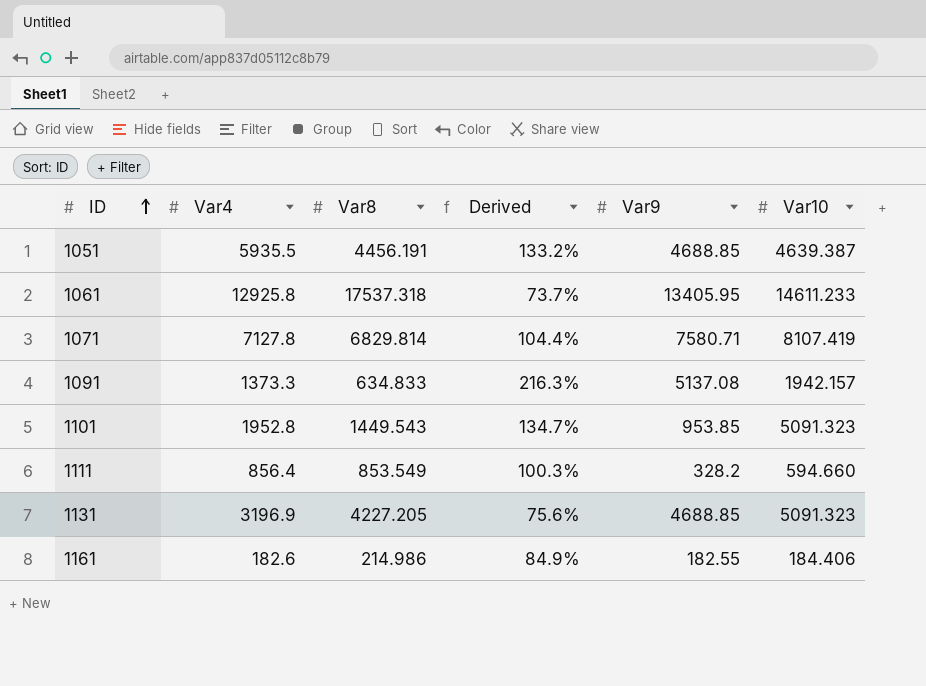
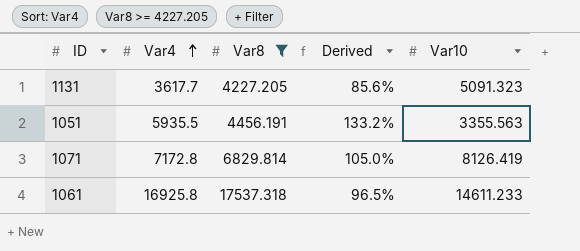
filter: none -> Var8 >= 4227.205
row order: ID ascending -> Var4 ascending
column Var9 | position: 5 -> none
1131 | Var4: 3196.9 -> 3617.7
1131 | Derived: 75.6% -> 85.6%
1051 | Var10: 4639.387 -> 3355.563
1071 | Var4: 7127.8 -> 7172.8
1071 | Derived: 104.4% -> 105.0%
1071 | Var10: 8107.419 -> 8126.419
1061 | Var4: 12925.8 -> 16925.8
1061 | Derived: 73.7% -> 96.5%

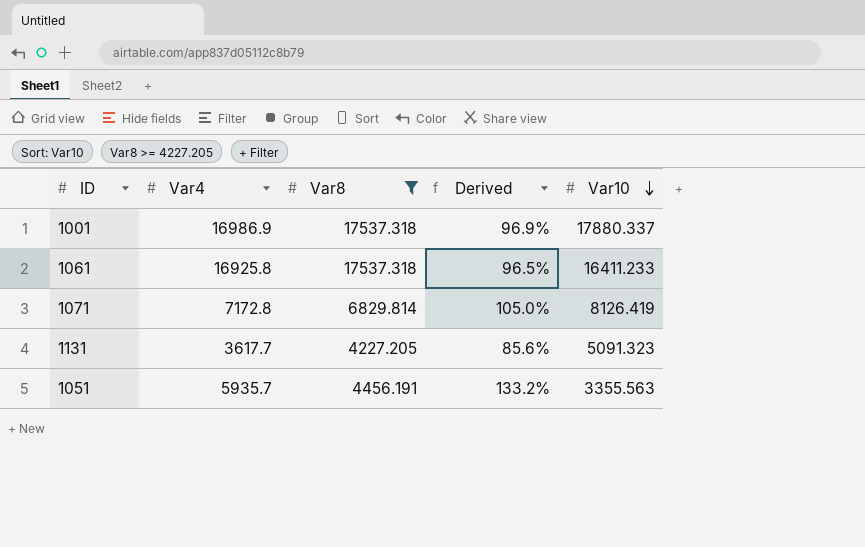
row order: Var4 ascending -> Var10 descending
row 1001: none -> 16986.9 | 17537.318 | 96.9% | 17880.337
1061 | Var10: 14611.233 -> 16411.233
1051 | Var4: 5935.5 -> 5935.7

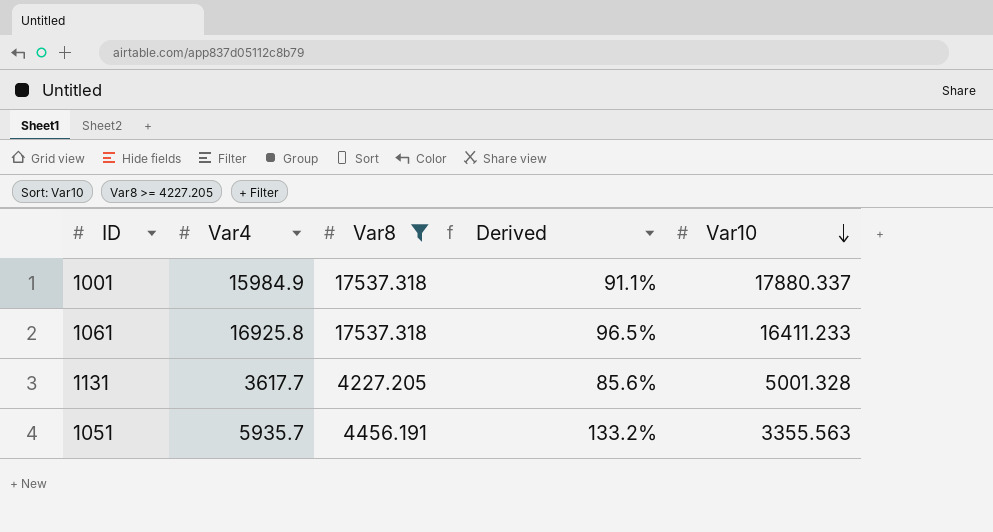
row 1071: 7172.8 | 6829.814 | 105.0% | 8126.419 -> none
1001 | Var4: 16986.9 -> 15984.9
1001 | Derived: 96.9% -> 91.1%
1131 | Var10: 5091.323 -> 5001.328

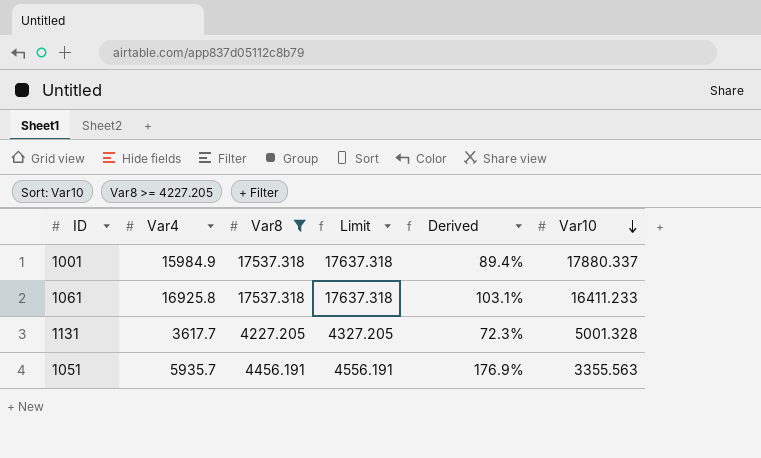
column Limit | formula: none -> [Var8] + 100
column Derived | formula: [Var4] / [Var8] -> [Var4] / [Var10]

